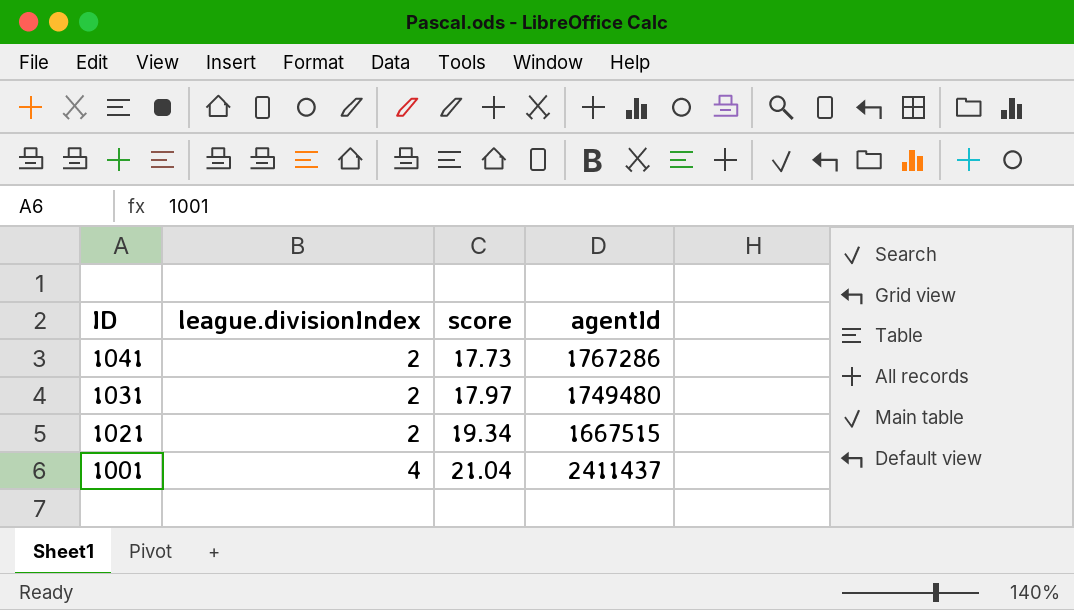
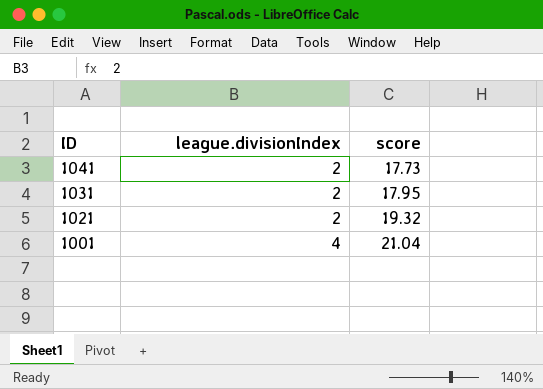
column agentId | position: 4 -> none
1031 | score: 17.97 -> 17.95
1021 | score: 19.34 -> 19.32

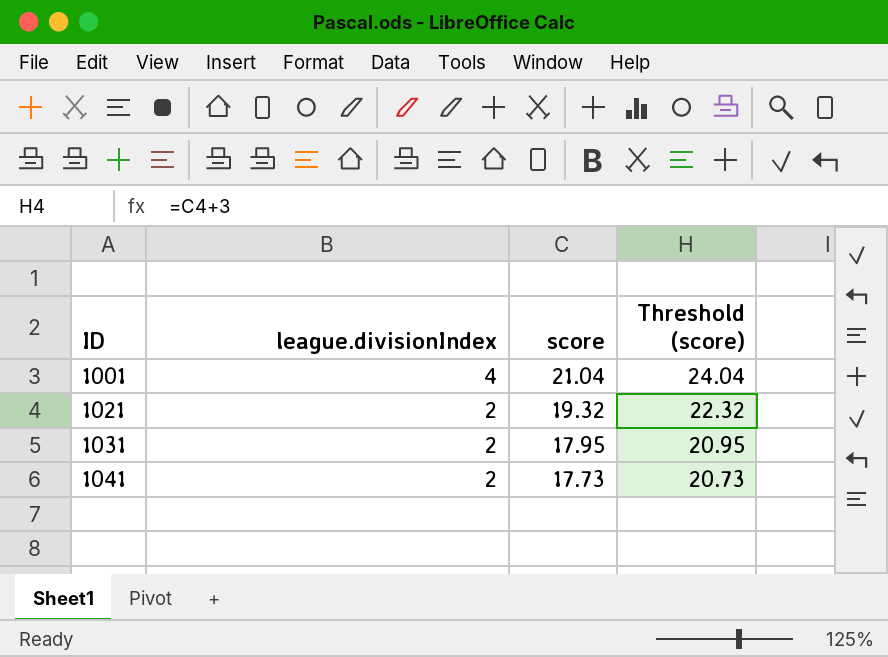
row order: ID descending -> ID ascending
column Threshold (score) | formula: none -> [score] + 3

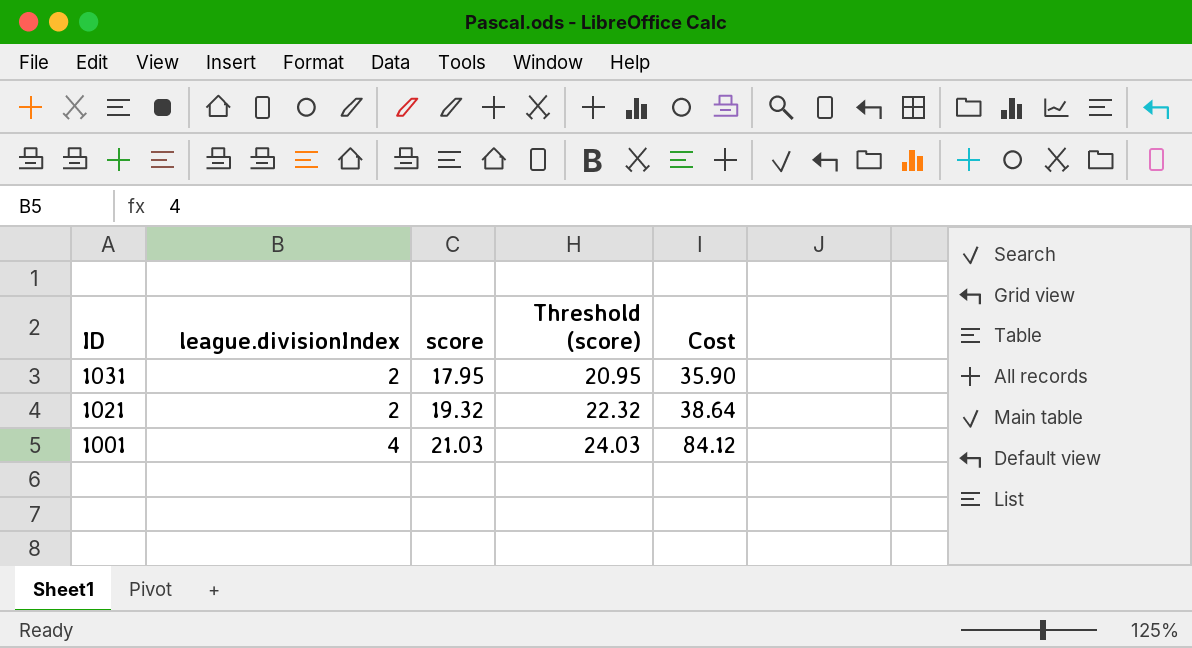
row order: ID ascending -> ID descending
column Cost | formula: none -> [league.divisionIndex] * [score]
row 1041: 2 | 17.73 | 20.73 -> none
1001 | score: 21.04 -> 21.03
1001 | Threshold (score): 24.04 -> 24.03

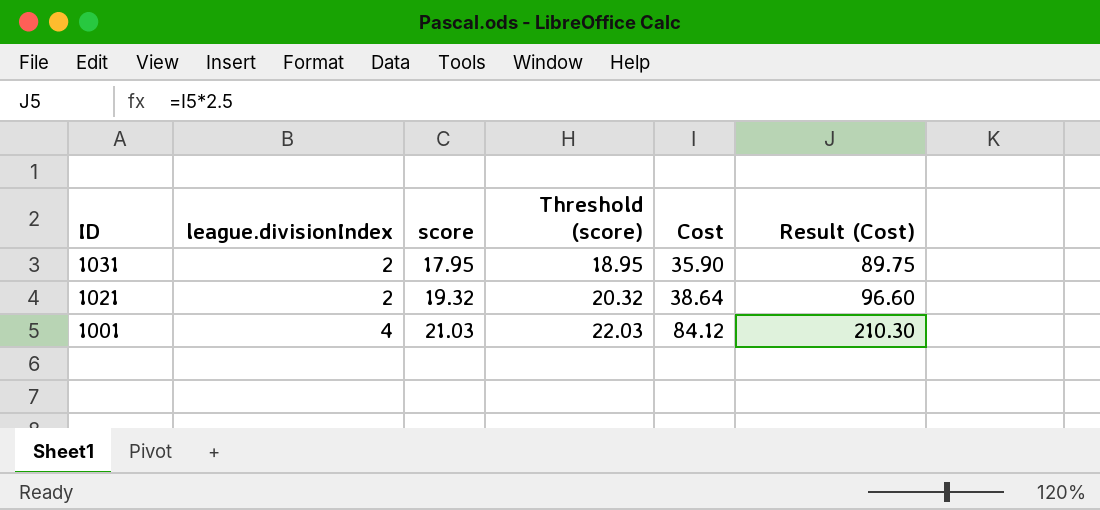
column Threshold (score) | formula: [score] + 3 -> [score] + 1
column Result (Cost) | formula: none -> [Cost] * 2.5

